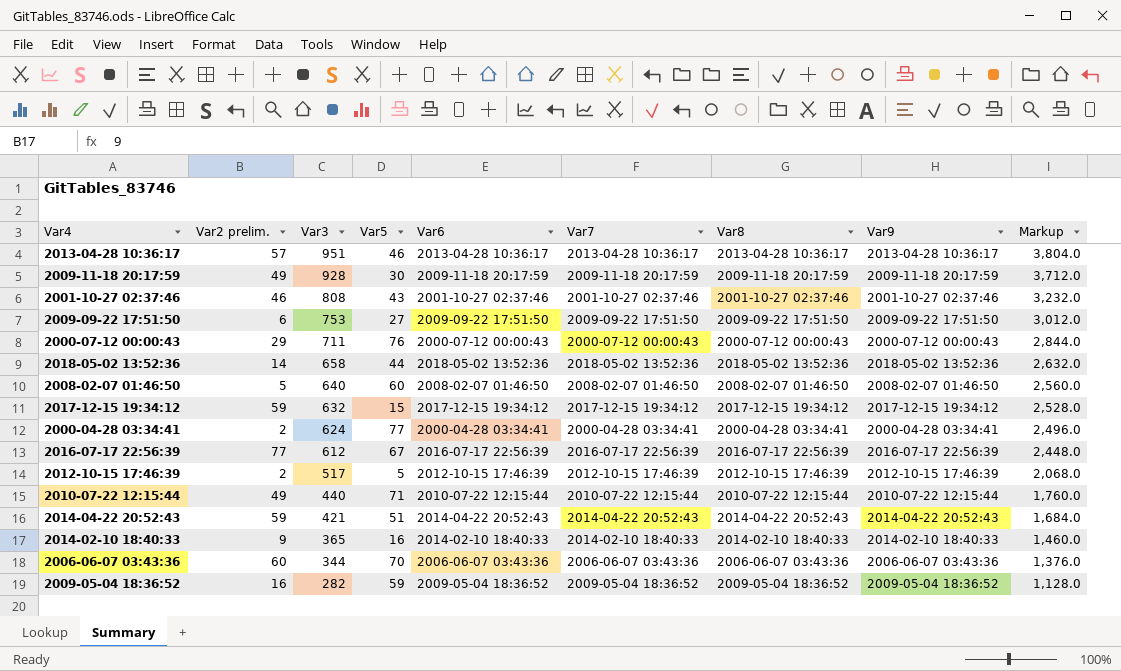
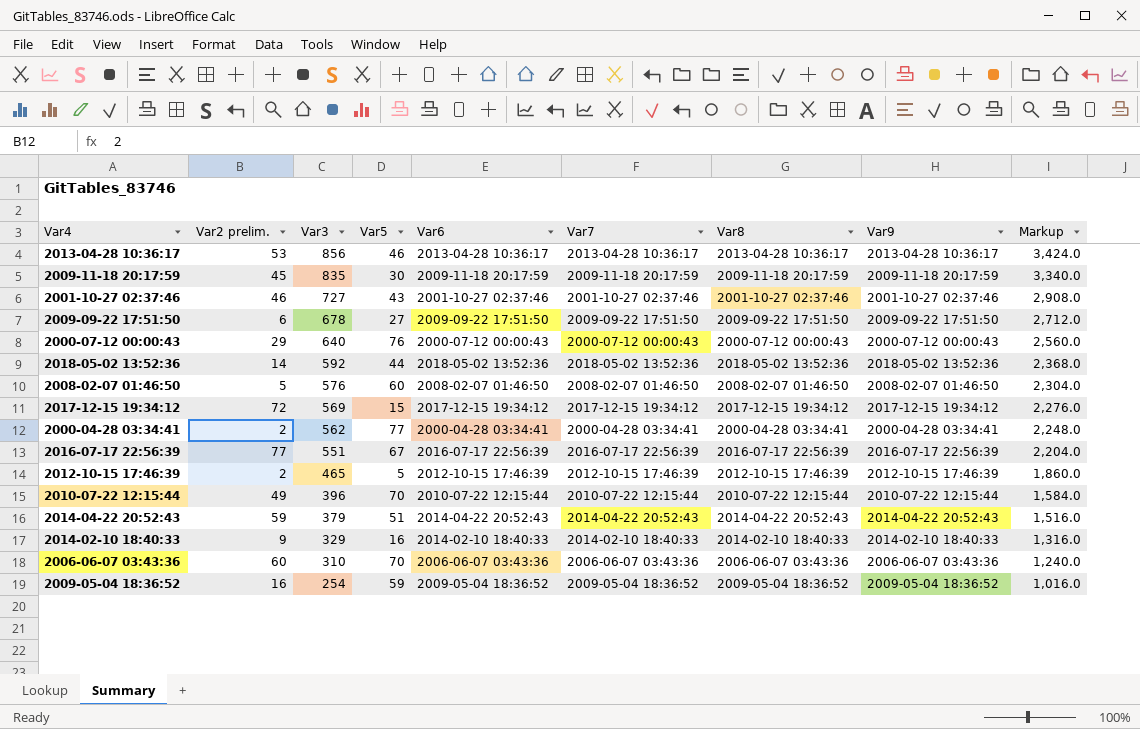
2013-04-28 10:36:17 | Var2 prelim.: 57 -> 53
2013-04-28 10:36:17 | Var3: 951 -> 856
2013-04-28 10:36:17 | Markup: 3,804.0 -> 3,424.0
2009-11-18 20:17:59 | Var2 prelim.: 49 -> 45
2009-11-18 20:17:59 | Var3: 928 -> 835
2009-11-18 20:17:59 | Markup: 3,712.0 -> 3,340.0
2001-10-27 02:37:46 | Var3: 808 -> 727
2001-10-27 02:37:46 | Markup: 3,232.0 -> 2,908.0
2009-09-22 17:51:50 | Var3: 753 -> 678
2009-09-22 17:51:50 | Markup: 3,012.0 -> 2,712.0
2000-07-12 00:00:43 | Var3: 711 -> 640
2000-07-12 00:00:43 | Markup: 2,844.0 -> 2,560.0
2018-05-02 13:52:36 | Var3: 658 -> 592
2018-05-02 13:52:36 | Markup: 2,632.0 -> 2,368.0
2008-02-07 01:46:50 | Var3: 640 -> 576
2008-02-07 01:46:50 | Markup: 2,560.0 -> 2,304.0
2017-12-15 19:34:12 | Var2 prelim.: 59 -> 72
2017-12-15 19:34:12 | Var3: 632 -> 569
2017-12-15 19:34:12 | Markup: 2,528.0 -> 2,276.0
2000-04-28 03:34:41 | Var3: 624 -> 562
2000-04-28 03:34:41 | Markup: 2,496.0 -> 2,248.0
2016-07-17 22:56:39 | Var3: 612 -> 551
2016-07-17 22:56:39 | Markup: 2,448.0 -> 2,204.0
2012-10-15 17:46:39 | Var3: 517 -> 465
2012-10-15 17:46:39 | Markup: 2,068.0 -> 1,860.0
2010-07-22 12:15:44 | Var3: 440 -> 396
2010-07-22 12:15:44 | Var5: 71 -> 70
2010-07-22 12:15:44 | Markup: 1,760.0 -> 1,584.0
2014-04-22 20:52:43 | Var3: 421 -> 379
2014-04-22 20:52:43 | Markup: 1,684.0 -> 1,516.0
2014-02-10 18:40:33 | Var3: 365 -> 329
2014-02-10 18:40:33 | Markup: 1,460.0 -> 1,316.0
2006-06-07 03:43:36 | Var3: 344 -> 310
2006-06-07 03:43:36 | Markup: 1,376.0 -> 1,240.0
2009-05-04 18:36:52 | Var3: 282 -> 254
2009-05-04 18:36:52 | Markup: 1,128.0 -> 1,016.0

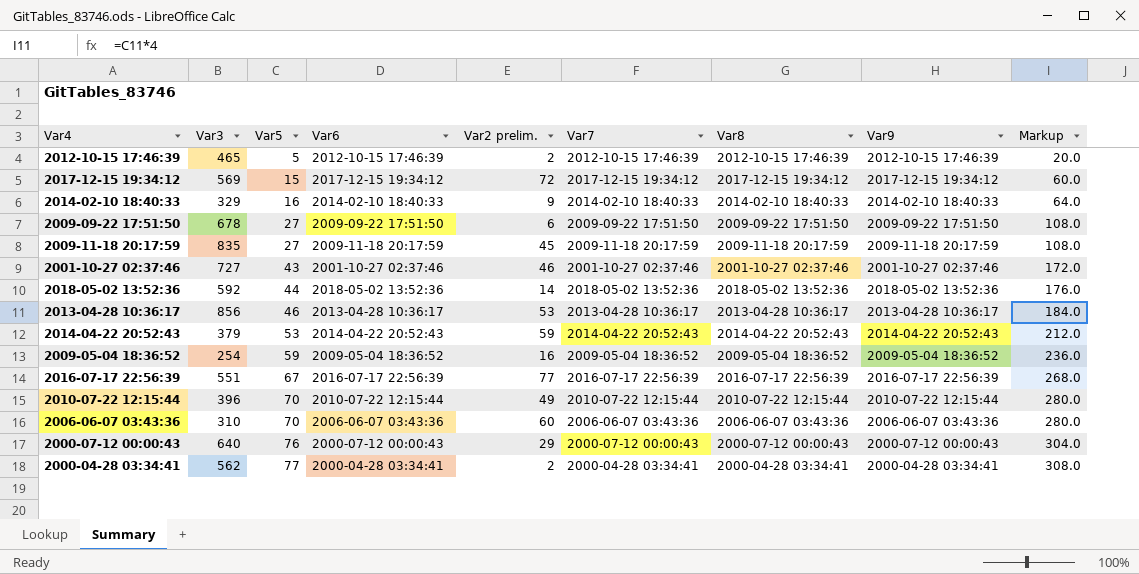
row order: Var3 descending -> Var5 ascending
column Var2 prelim. | position: 2 -> 5
column Markup | formula: [Var3] * 4 -> [Var5] * 4
row 2008-02-07 01:46:50: 5 | 576 | 60 | 2008-02-07 01:46:50 | 2008-02-07 01:46:50 | 2008-02-07 01:46:50 | 2008-02-07 01:46:50 | 2,304.0 -> none
2009-11-18 20:17:59 | Var5: 30 -> 27
2014-04-22 20:52:43 | Var5: 51 -> 53

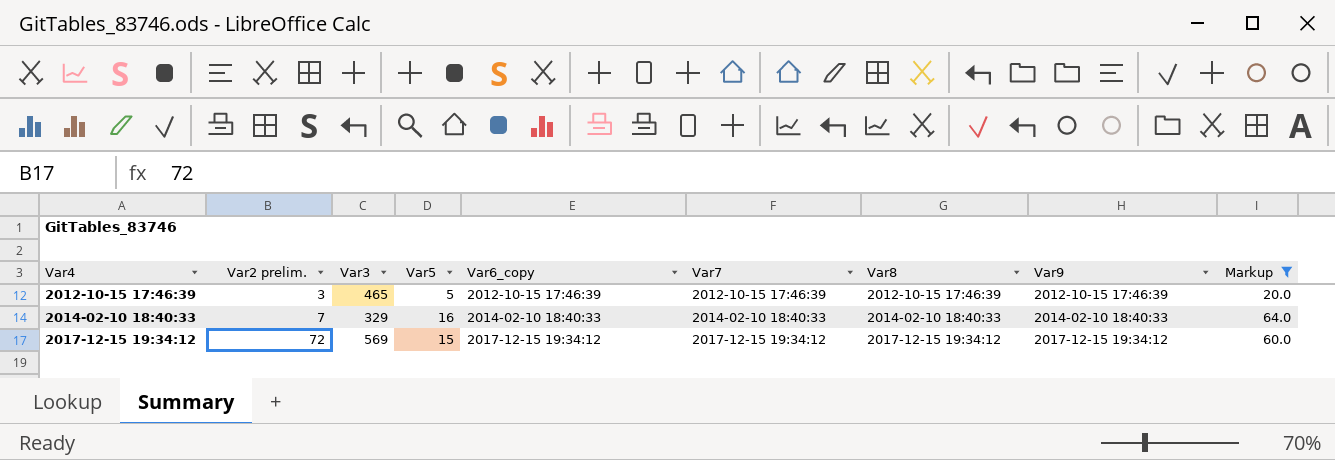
filter: none -> Markup <= 64.0
row order: Var5 ascending -> Var4 ascending
column Var2 prelim. | position: 5 -> 2
column name: Var6 -> Var6_copy
2012-10-15 17:46:39 | Var2 prelim.: 2 -> 3
2014-02-10 18:40:33 | Var2 prelim.: 9 -> 7

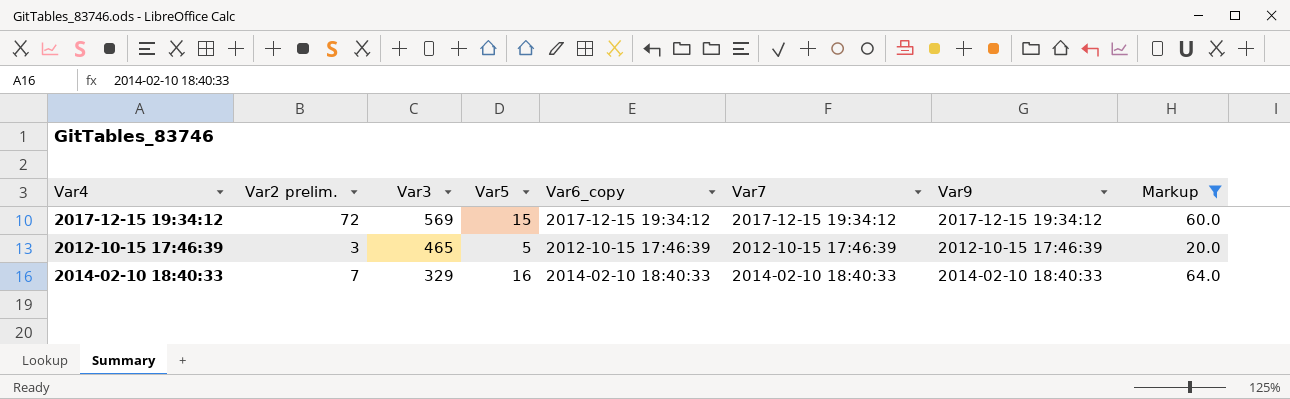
row order: Var4 ascending -> Var3 descending
column Var8 | position: 7 -> none

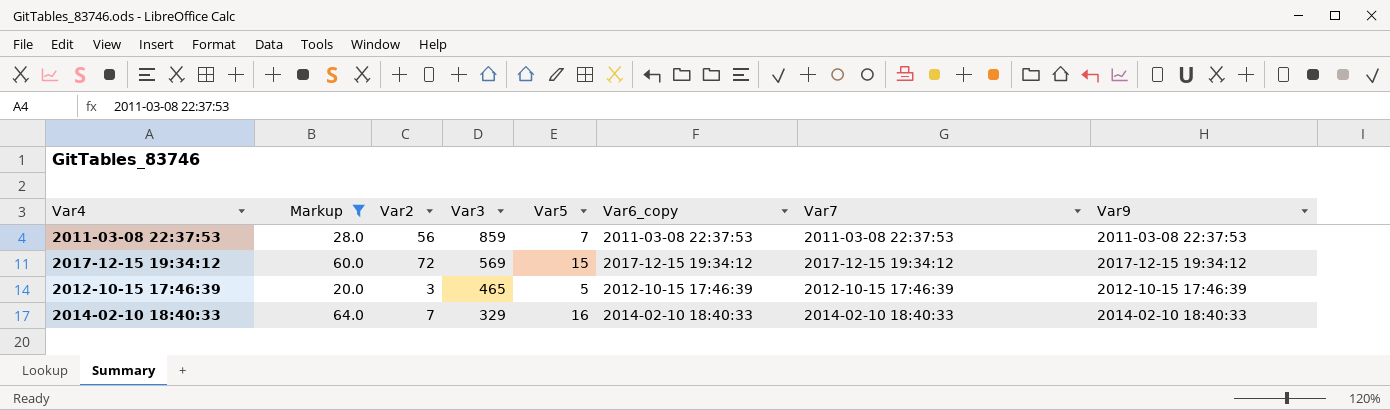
column Markup | position: 8 -> 2
column name: Var2 prelim. -> Var2
row 2011-03-08 22:37:53: none -> 28.0 | 56 | 859 | 7 | 2011-03-08 22:37:53 | 2011-03-08 22:37:53 | 2011-03-08 22:37:53

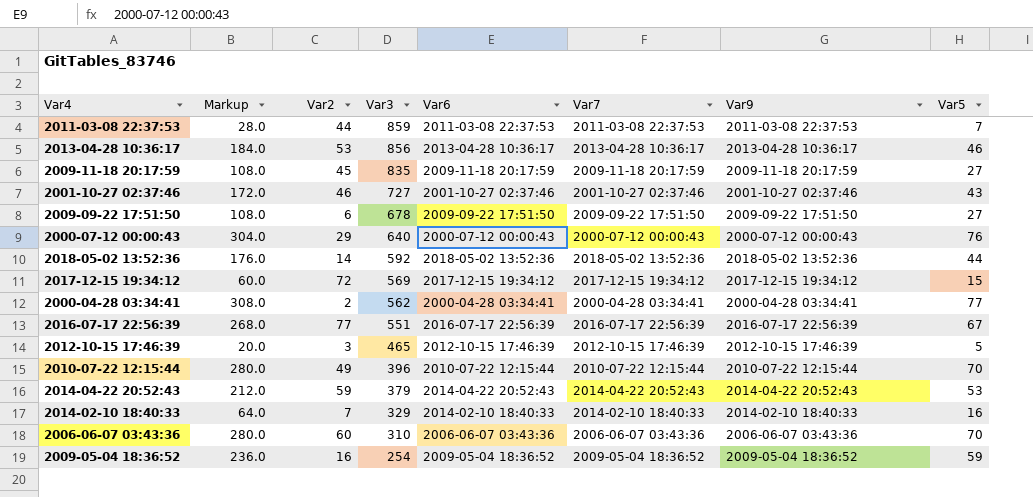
filter: Markup <= 64.0 -> none
column name: Var6_copy -> Var6
column Var5 | position: 5 -> 8
2011-03-08 22:37:53 | Var2: 56 -> 44

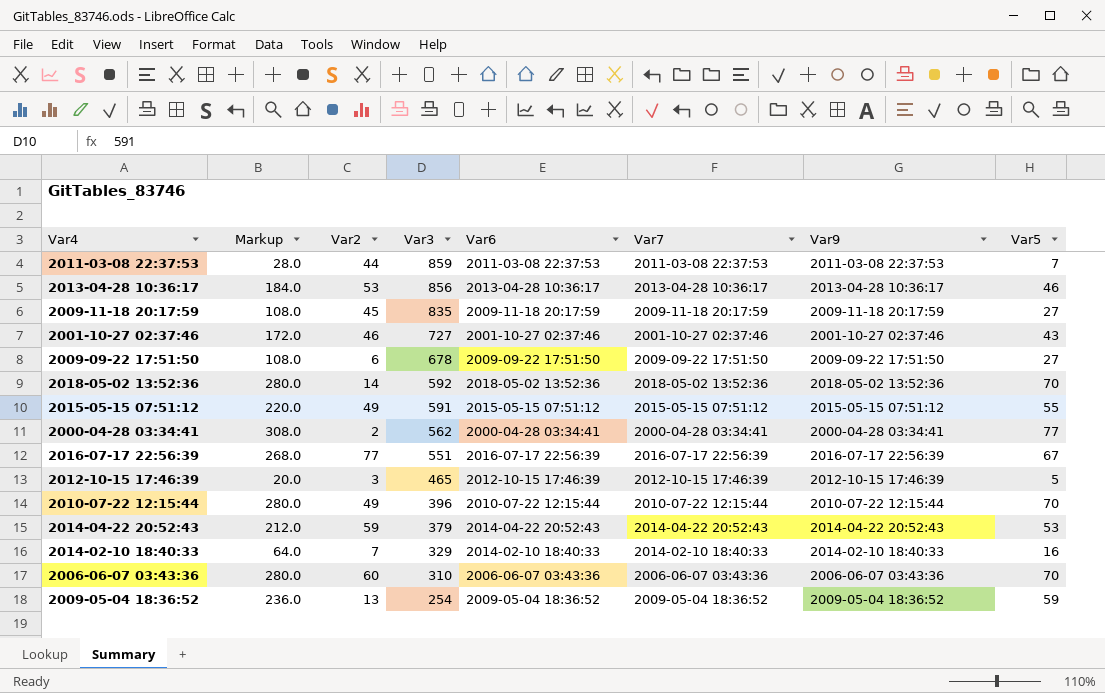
row 2000-07-12 00:00:43: 304.0 | 29 | 640 | 2000-07-12 00:00:43 | 2000-07-12 00:00:43 | 2000-07-12 00:00:43 | 76 -> none
row 2017-12-15 19:34:12: 60.0 | 72 | 569 | 2017-12-15 19:34:12 | 2017-12-15 19:34:12 | 2017-12-15 19:34:12 | 15 -> none
2018-05-02 13:52:36 | Markup: 176.0 -> 280.0
2018-05-02 13:52:36 | Var5: 44 -> 70
row 2015-05-15 07:51:12: none -> 220.0 | 49 | 591 | 2015-05-15 07:51:12 | 2015-05-15 07:51:12 | 2015-05-15 07:51:12 | 55
2009-05-04 18:36:52 | Var2: 16 -> 13

